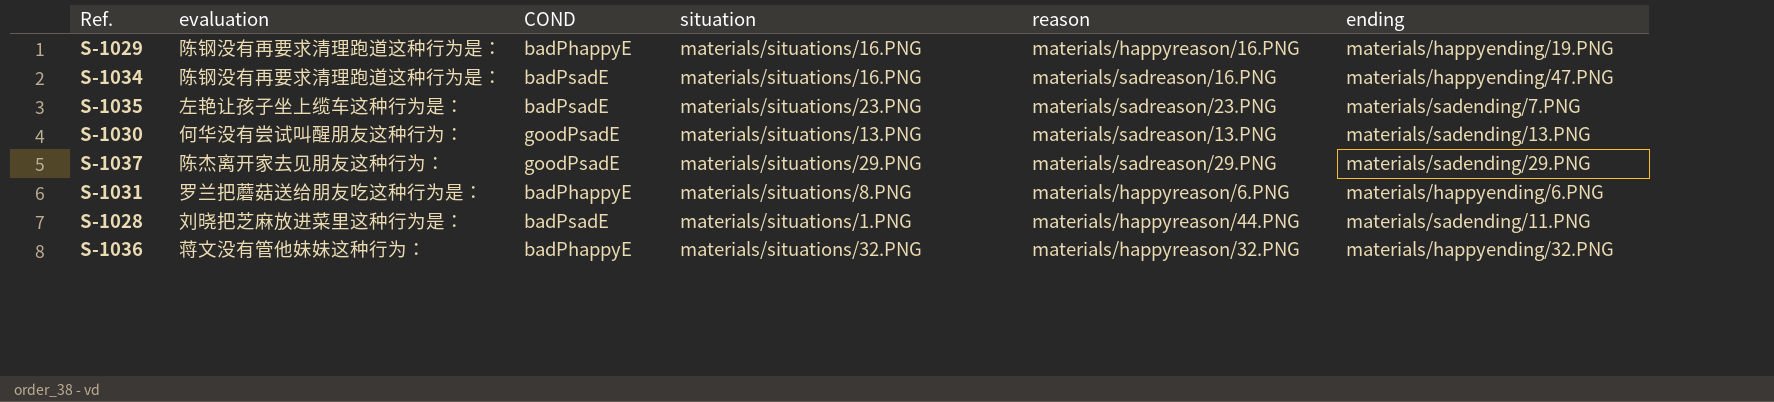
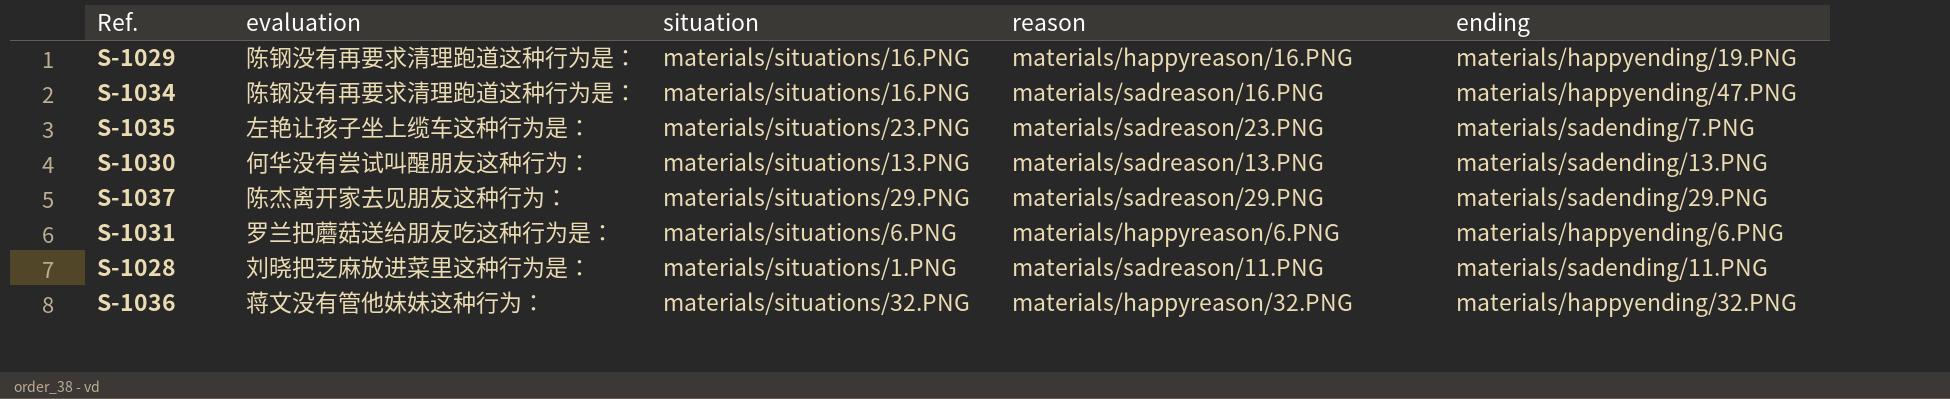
column COND | position: 3 -> none
S-1031 | situation: materials/situations/8.PNG -> materials/situations/6.PNG
S-1028 | reason: materials/happyreason/44.PNG -> materials/sadreason/11.PNG

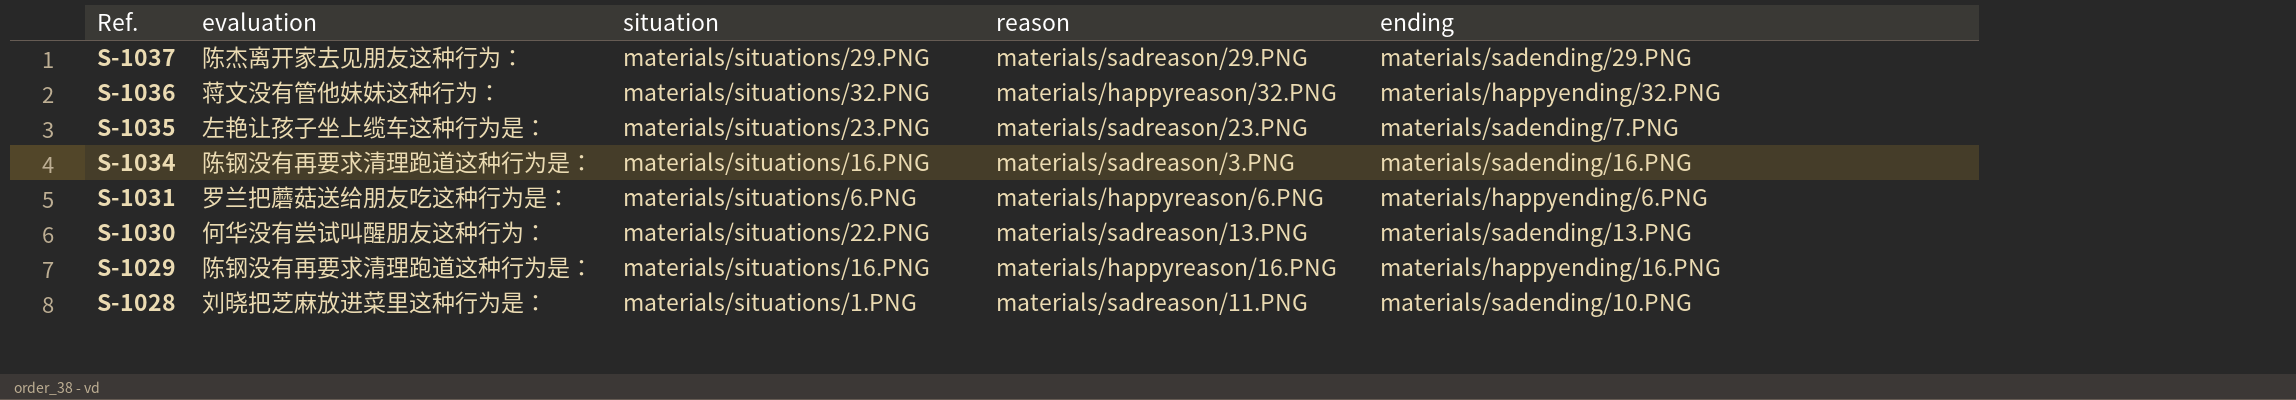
row order: none -> Ref. descending
S-1034 | reason: materials/sadreason/16.PNG -> materials/sadreason/3.PNG
S-1034 | ending: materials/happyending/47.PNG -> materials/sadending/16.PNG
S-1030 | situation: materials/situations/13.PNG -> materials/situations/22.PNG
S-1029 | ending: materials/happyending/19.PNG -> materials/happyending/16.PNG
S-1028 | ending: materials/sadending/11.PNG -> materials/sadending/10.PNG

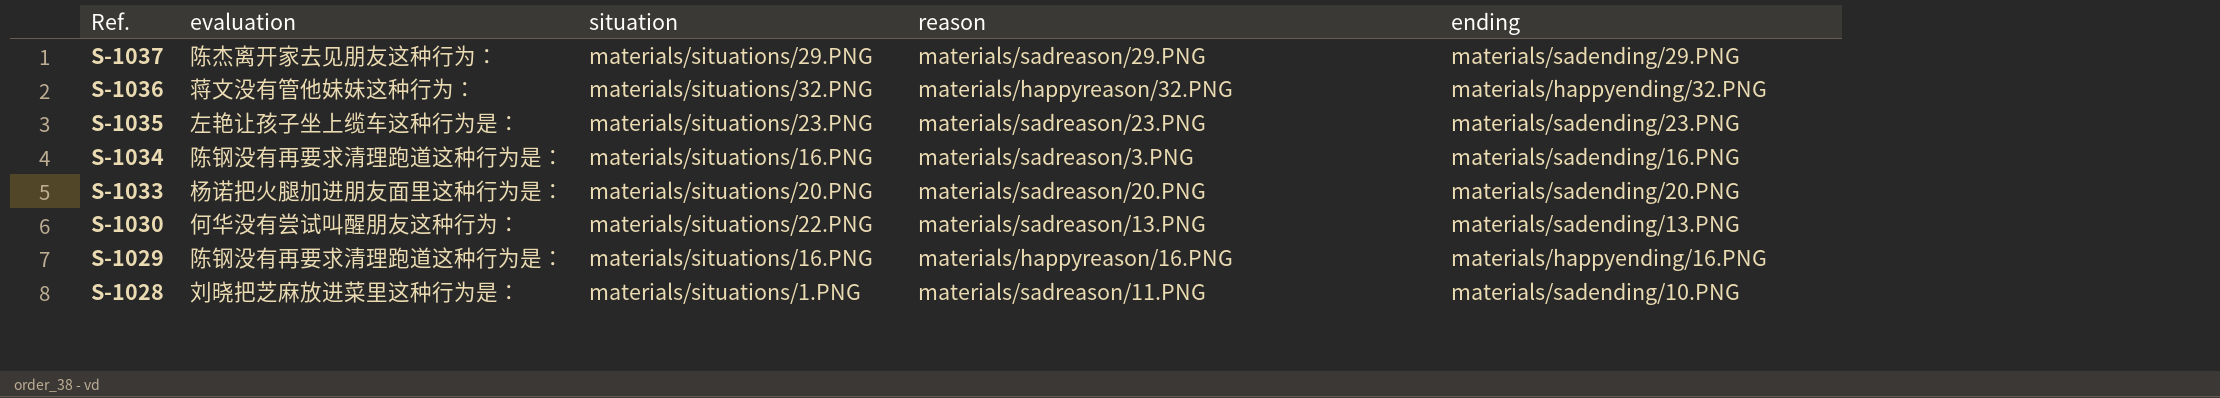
row S-1031: 罗兰把蘑菇送给朋友吃这种行为是： | materials/situations/6.PNG | materials/happyreason/6.PNG | materials/happyending/6.PNG -> none
S-1035 | ending: materials/sadending/7.PNG -> materials/sadending/23.PNG
row S-1033: none -> 杨诺把火腿加进朋友面里这种行为是： | materials/situations/20.PNG | materials/sadreason/20.PNG | materials/sadending/20.PNG

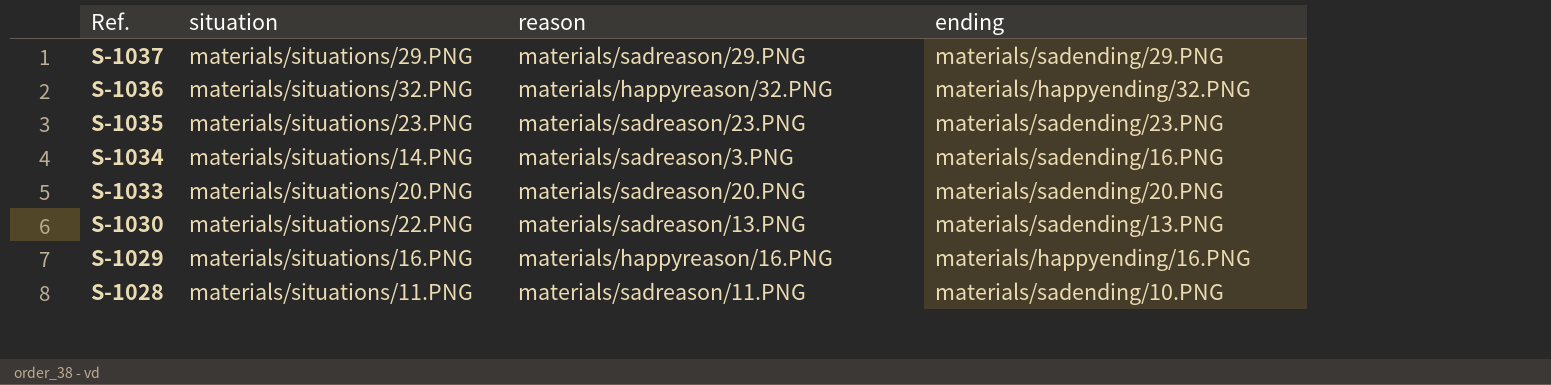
column evaluation | position: 2 -> none
S-1034 | situation: materials/situations/16.PNG -> materials/situations/14.PNG
S-1028 | situation: materials/situations/1.PNG -> materials/situations/11.PNG

